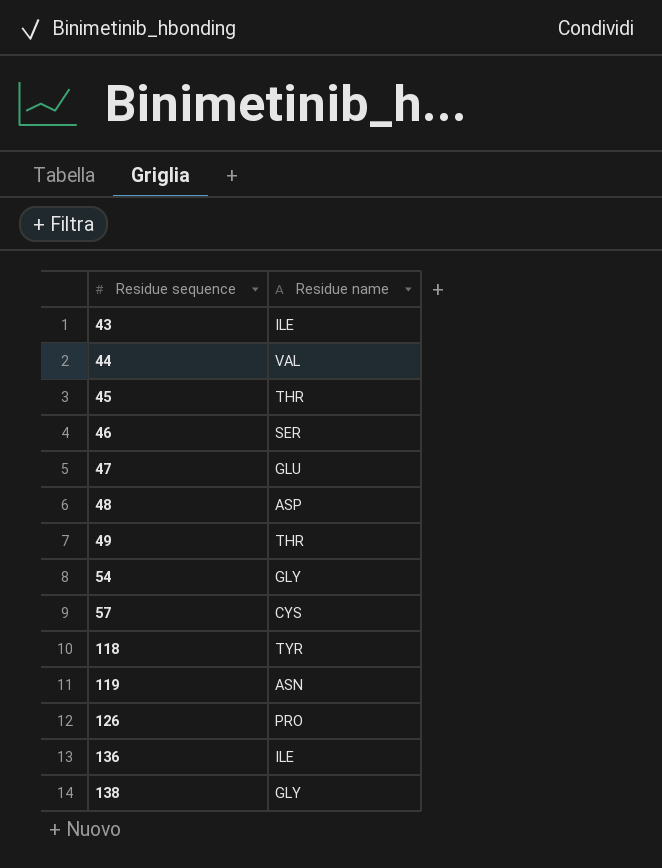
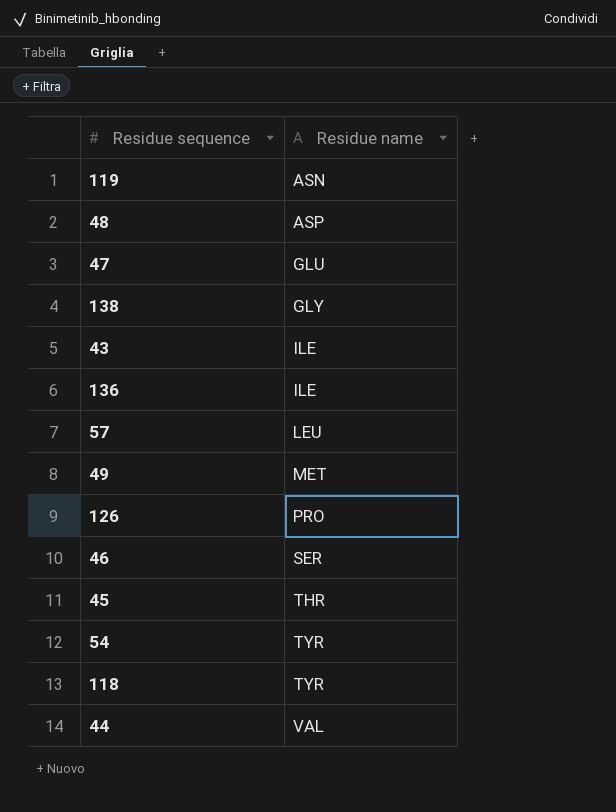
row order: Residue sequence ascending -> Residue name ascending
57 | Residue name: CYS -> LEU
49 | Residue name: THR -> MET
54 | Residue name: GLY -> TYR

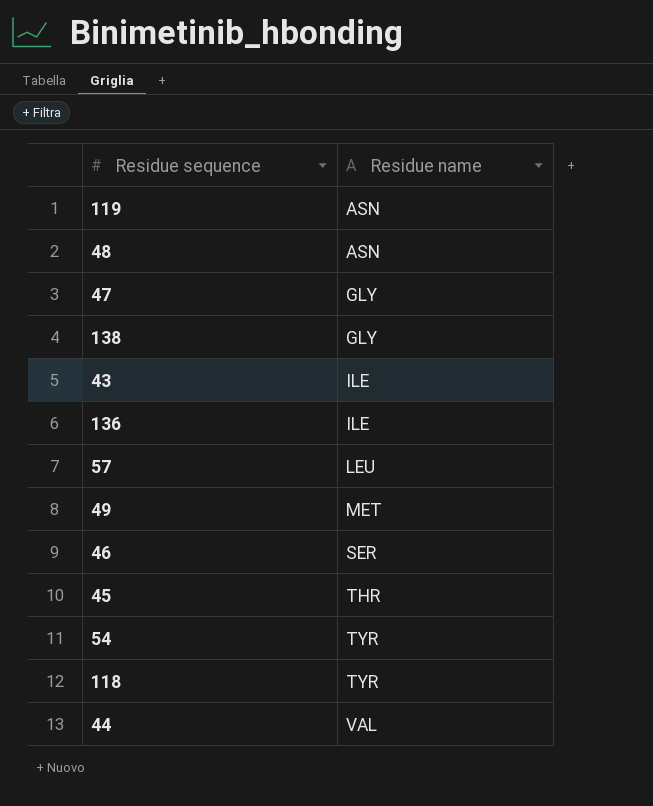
row 126: PRO -> none
48 | Residue name: ASP -> ASN
47 | Residue name: GLU -> GLY

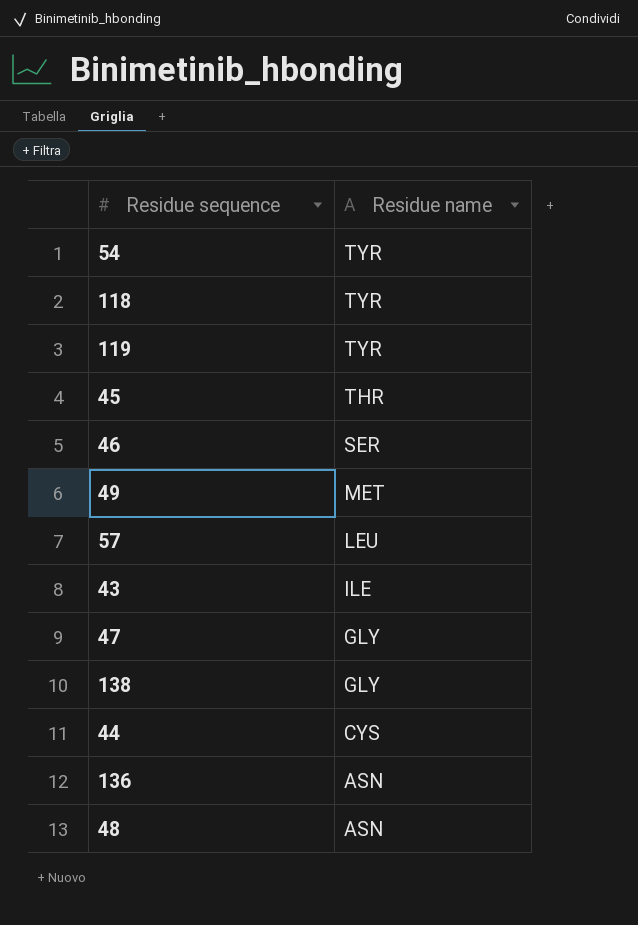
row order: Residue name ascending -> Residue name descending
119 | Residue name: ASN -> TYR
44 | Residue name: VAL -> CYS
136 | Residue name: ILE -> ASN

